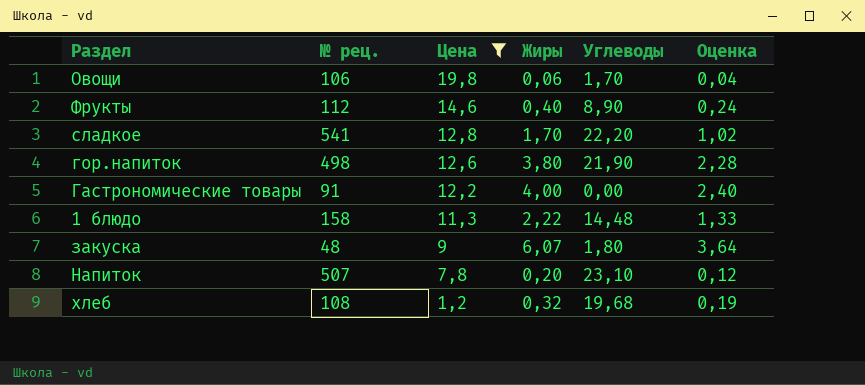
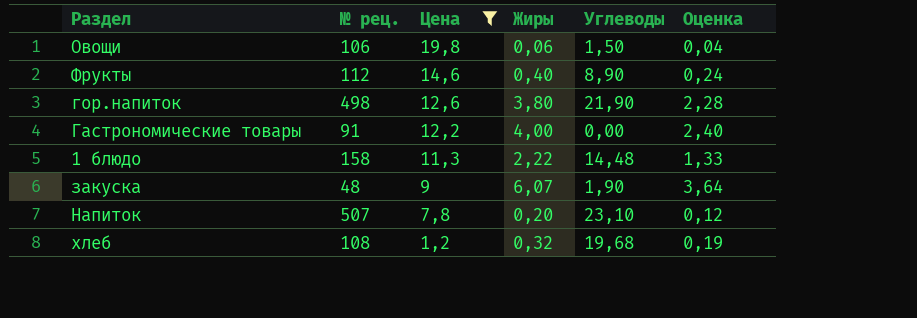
row сладкое: 541 | 12,8 | 1,70 | 22,20 | 1,02 -> none
Овощи | Углеводы: 1,70 -> 1,50
закуска | Углеводы: 1,80 -> 1,90

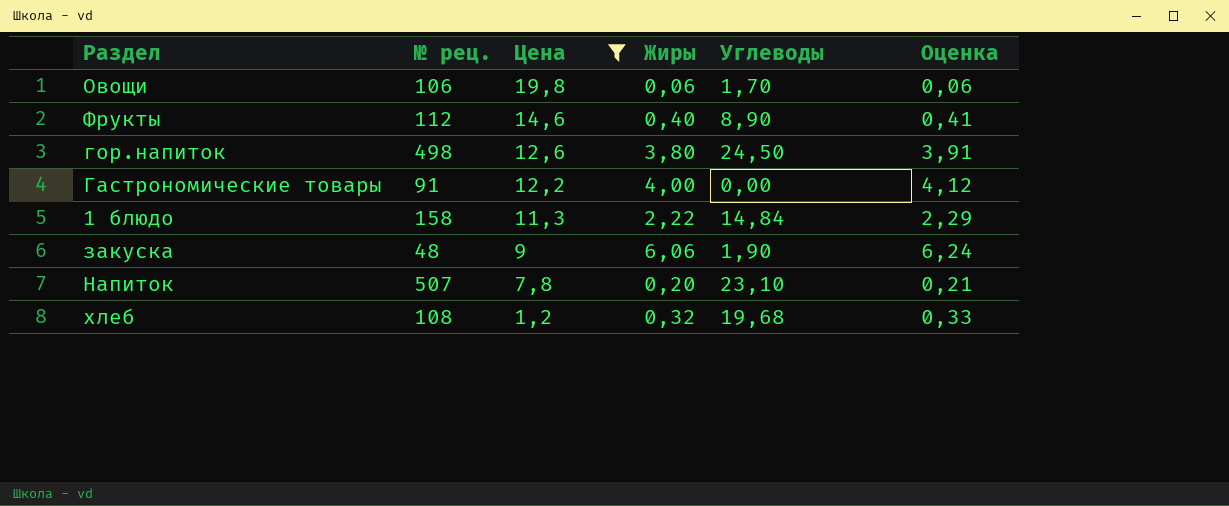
column Оценка | formula: [Жиры] * 0,6 -> [Жиры] * 1,03
Овощи | Углеводы: 1,50 -> 1,70
гор.напиток | Углеводы: 21,90 -> 24,50
1 блюдо | Углеводы: 14,48 -> 14,84
закуска | Жиры: 6,07 -> 6,06

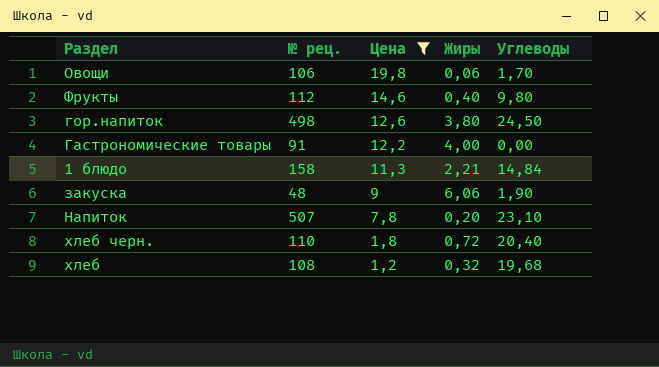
column Оценка | formula: [Жиры] * 1,03 -> none
Фрукты | Углеводы: 8,90 -> 9,80
1 блюдо | Жиры: 2,22 -> 2,21
row хлеб черн.: none -> 110 | 1,8 | 0,72 | 20,40

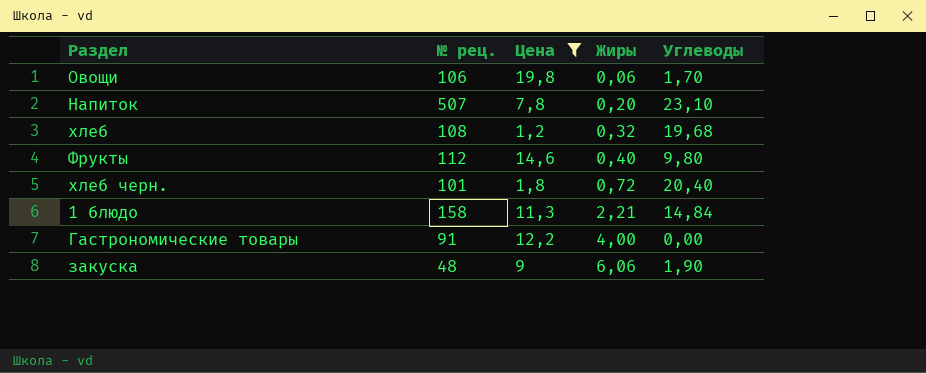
row order: Цена descending -> Жиры ascending
row гор.напиток: 498 | 12,6 | 3,80 | 24,50 -> none
хлеб черн. | № рец.: 110 -> 101

